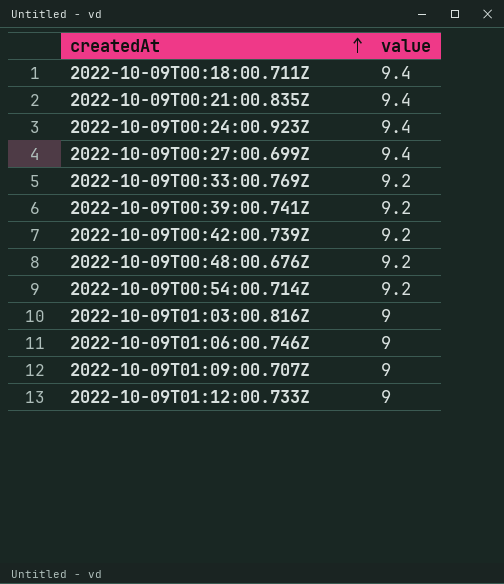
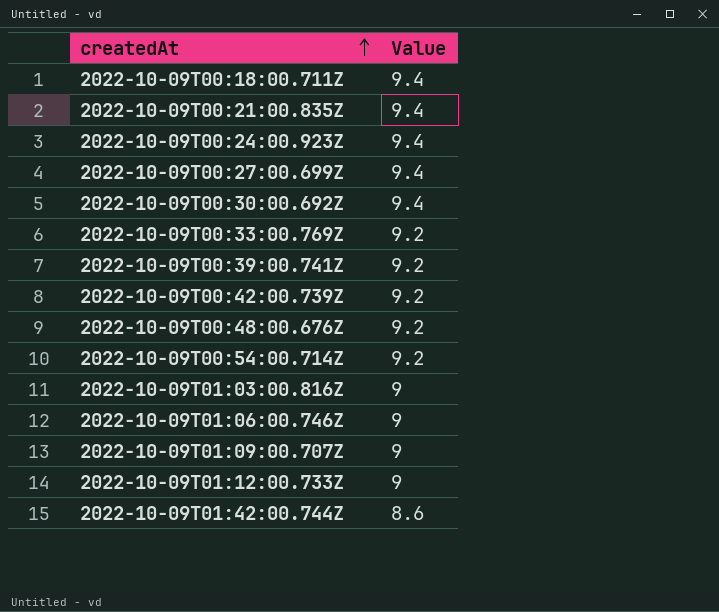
column name: value -> Value
row 2022-10-09T00:30:00.692Z: none -> 9.4
row 2022-10-09T01:42:00.744Z: none -> 8.6

